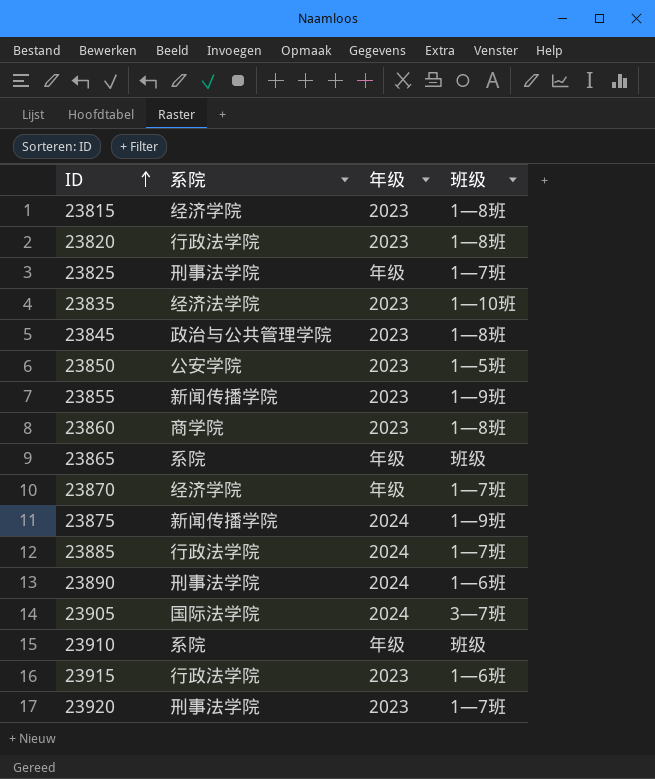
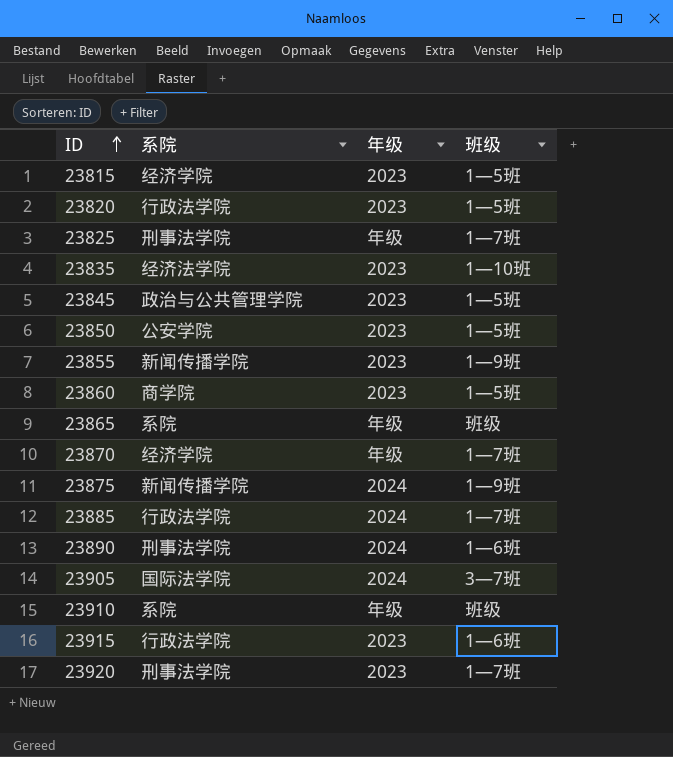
23815 | 班级: 1—8班 -> 1—5班
23820 | 班级: 1—8班 -> 1—5班
23845 | 班级: 1—8班 -> 1—5班
23860 | 班级: 1—8班 -> 1—5班

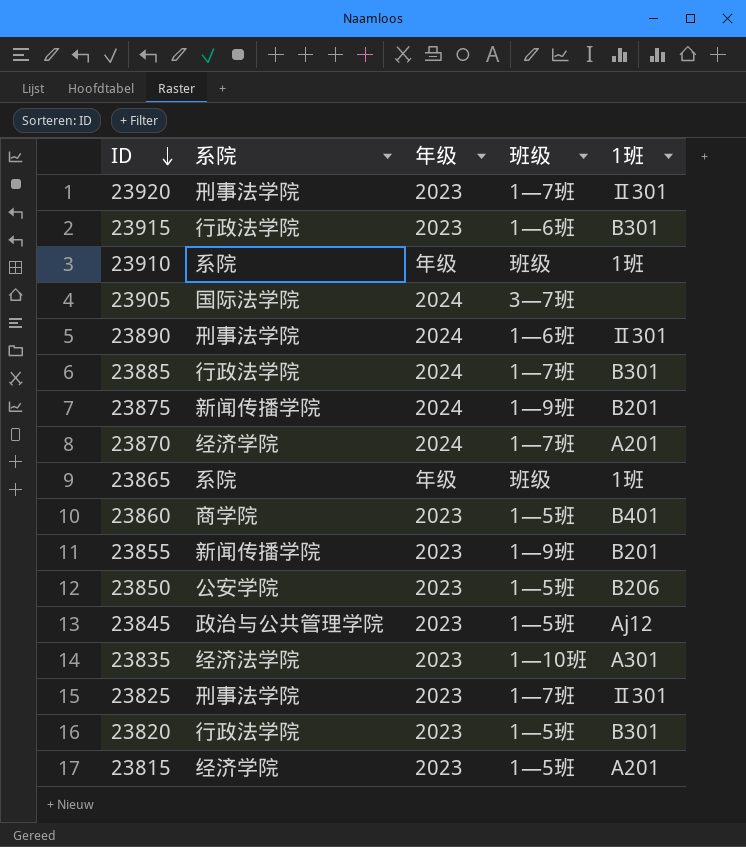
row order: ID ascending -> ID descending
column 1班 | position: none -> 5
23870 | 年级: 年级 -> 2024
23825 | 年级: 年级 -> 2023

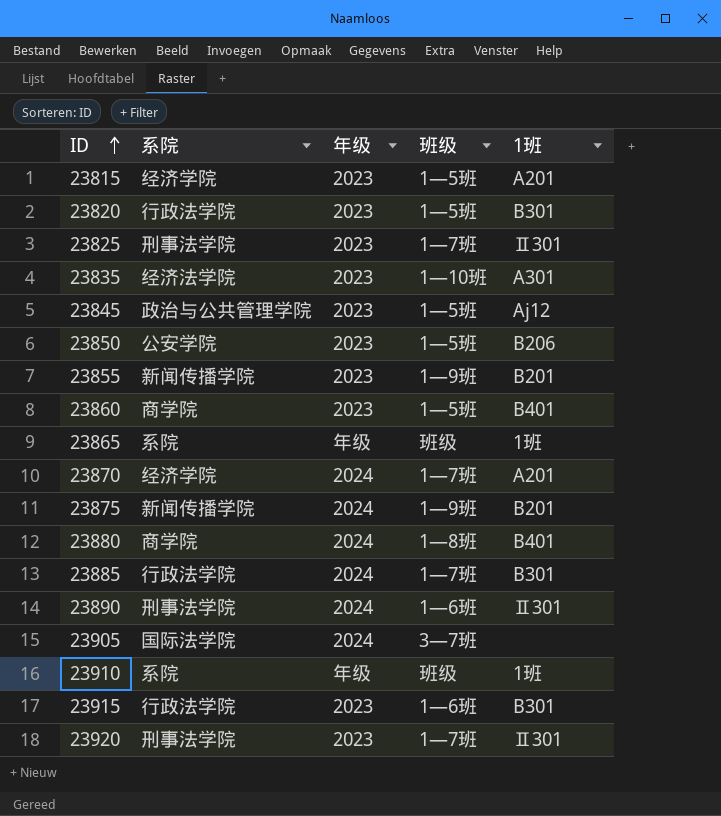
row order: ID descending -> ID ascending
row 23880: none -> 商学院 | 2024 | 1—8班 | B401

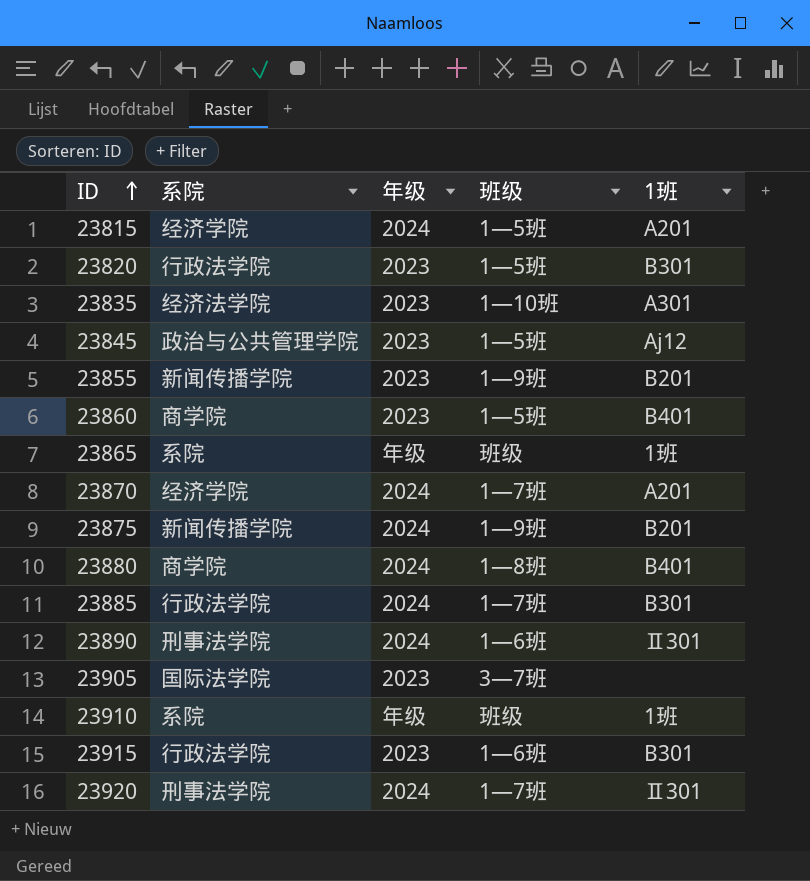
row 23825: 刑事法学院 | 2023 | 1—7班 | Ⅱ301 -> none
row 23850: 公安学院 | 2023 | 1—5班 | B206 -> none
23815 | 年级: 2023 -> 2024
23905 | 年级: 2024 -> 2023
23920 | 年级: 2023 -> 2024

